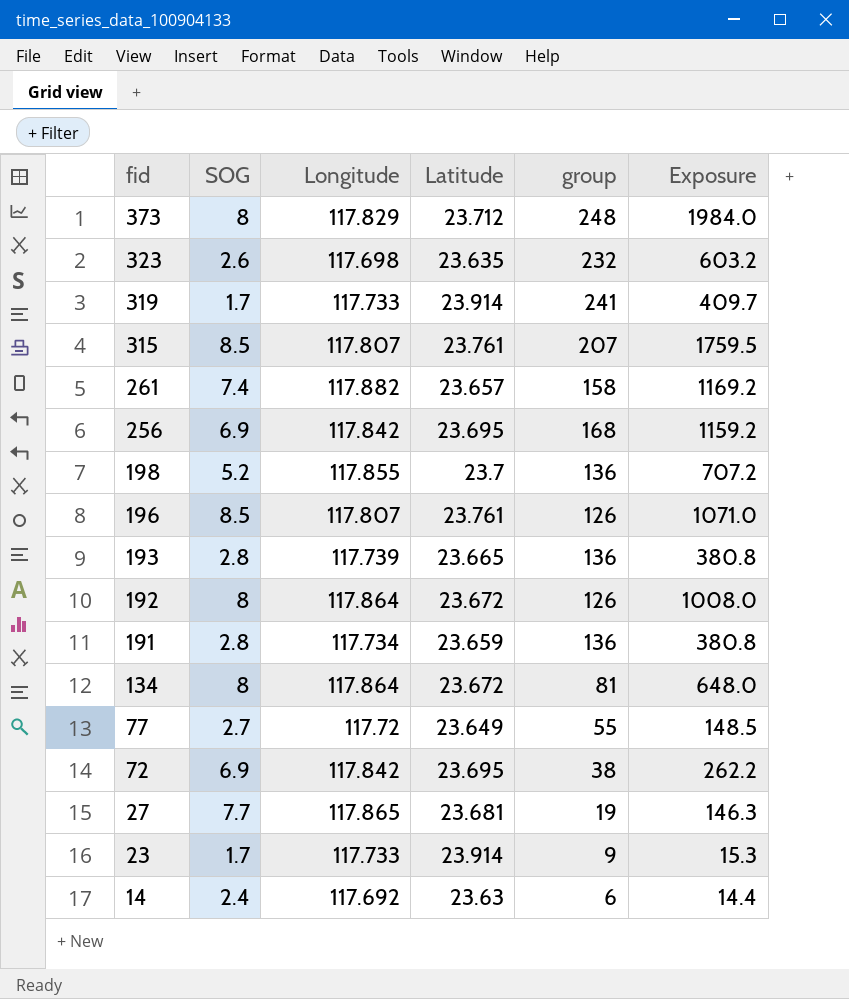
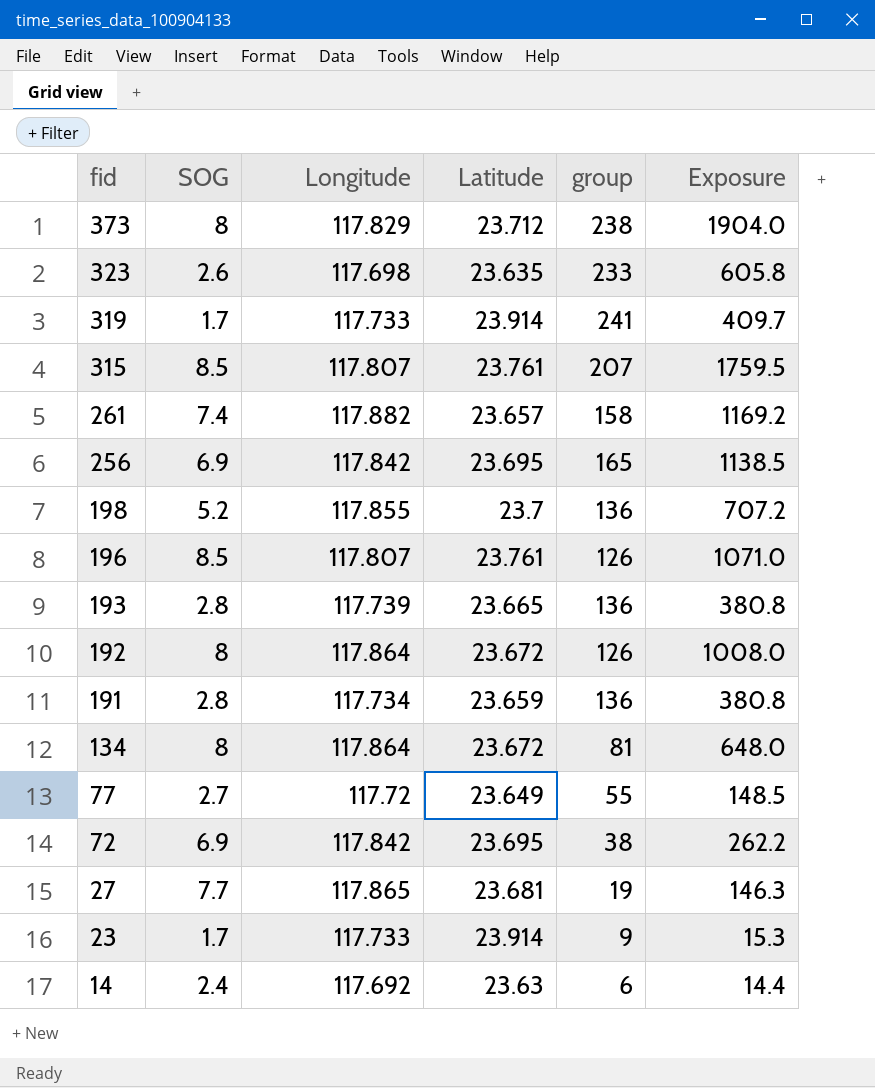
373 | group: 248 -> 238
373 | Exposure: 1984.0 -> 1904.0
323 | group: 232 -> 233
323 | Exposure: 603.2 -> 605.8
256 | group: 168 -> 165
256 | Exposure: 1159.2 -> 1138.5

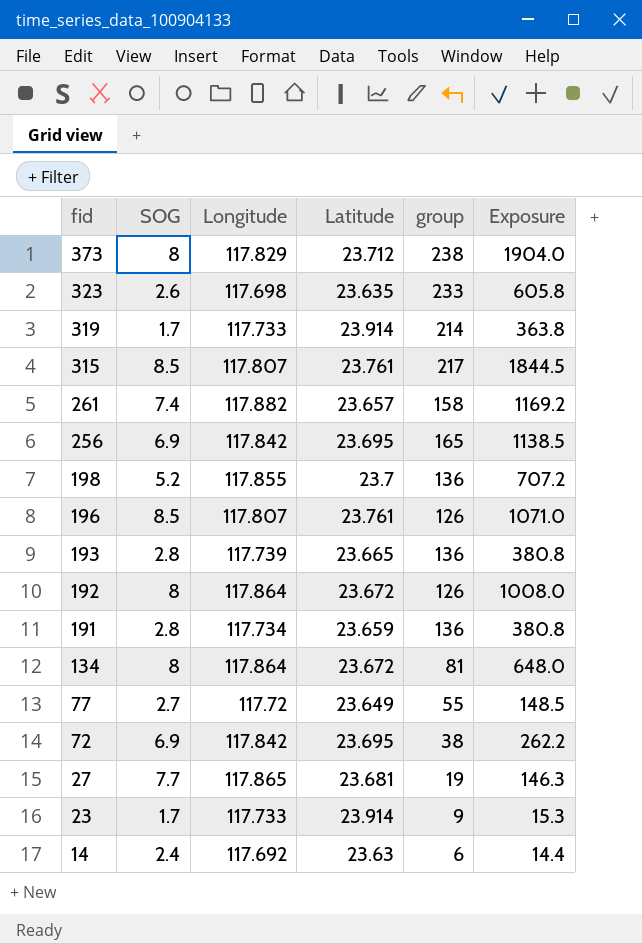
319 | group: 241 -> 214
319 | Exposure: 409.7 -> 363.8
315 | group: 207 -> 217
315 | Exposure: 1759.5 -> 1844.5

